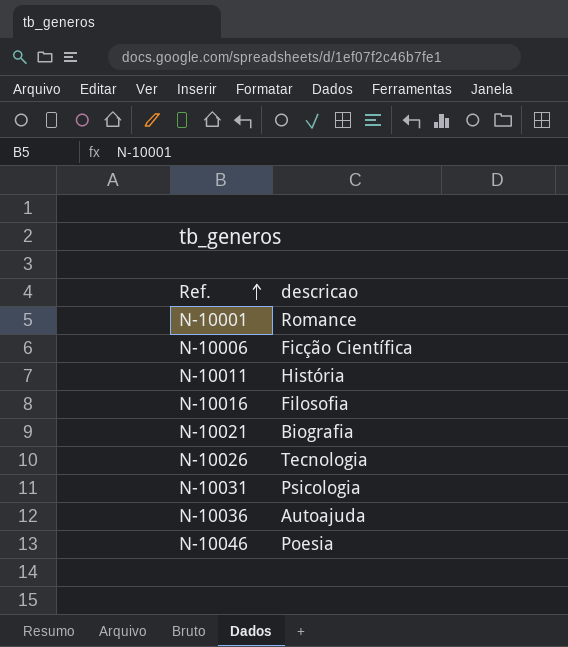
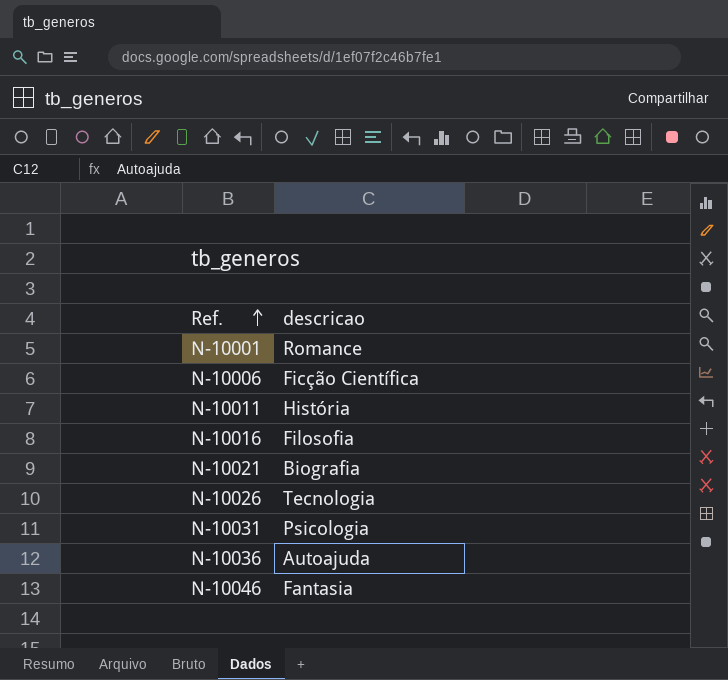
N-10046 | descricao: Poesia -> Fantasia

